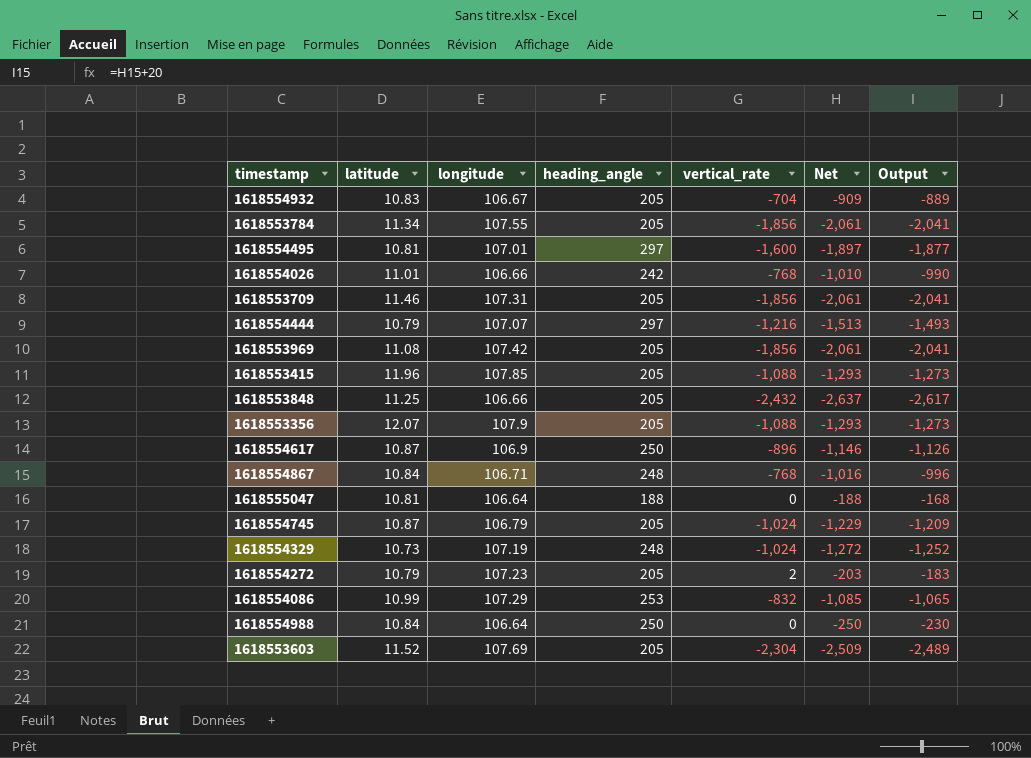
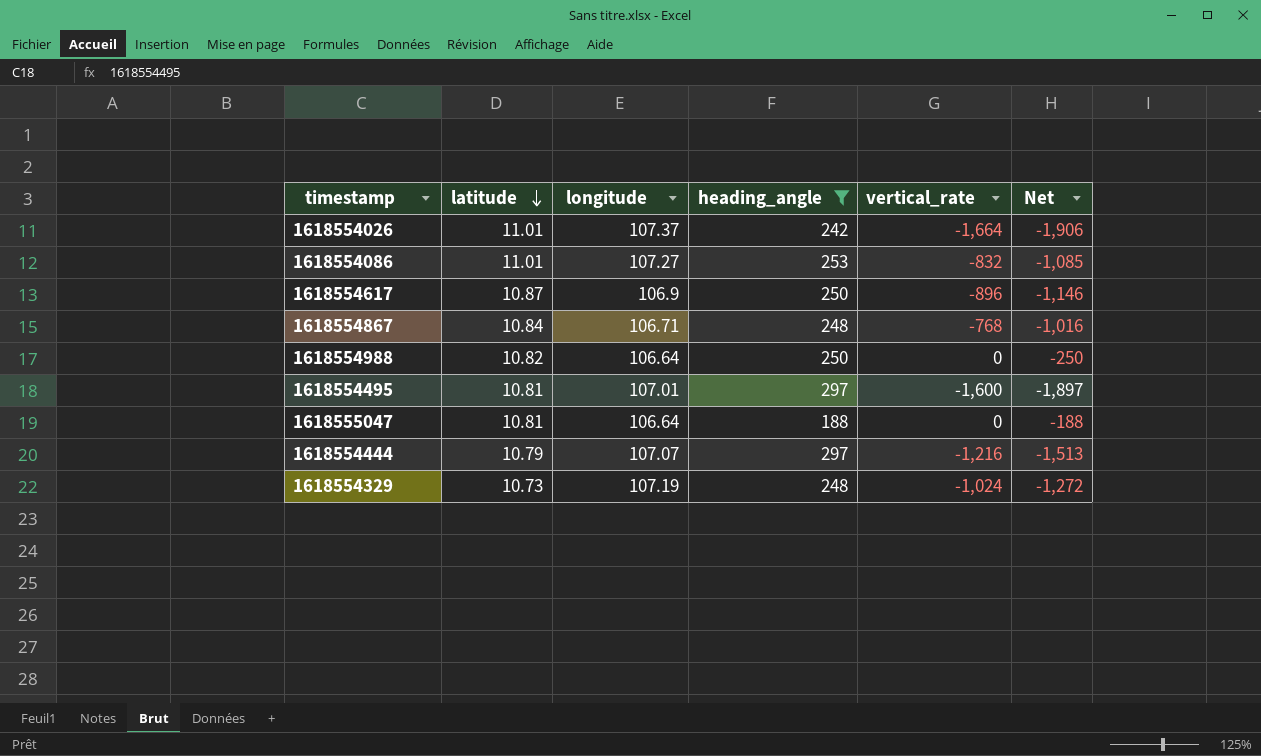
filter: none -> heading_angle != 205
row order: none -> latitude descending
column Output | formula: [Net] + 20 -> none
1618554026 | longitude: 106.66 -> 107.37
1618554026 | vertical_rate: -768 -> -1,664
1618554026 | Net: -1,010 -> -1,906
1618554086 | latitude: 10.99 -> 11.01
1618554086 | longitude: 107.29 -> 107.27
1618554988 | latitude: 10.84 -> 10.82

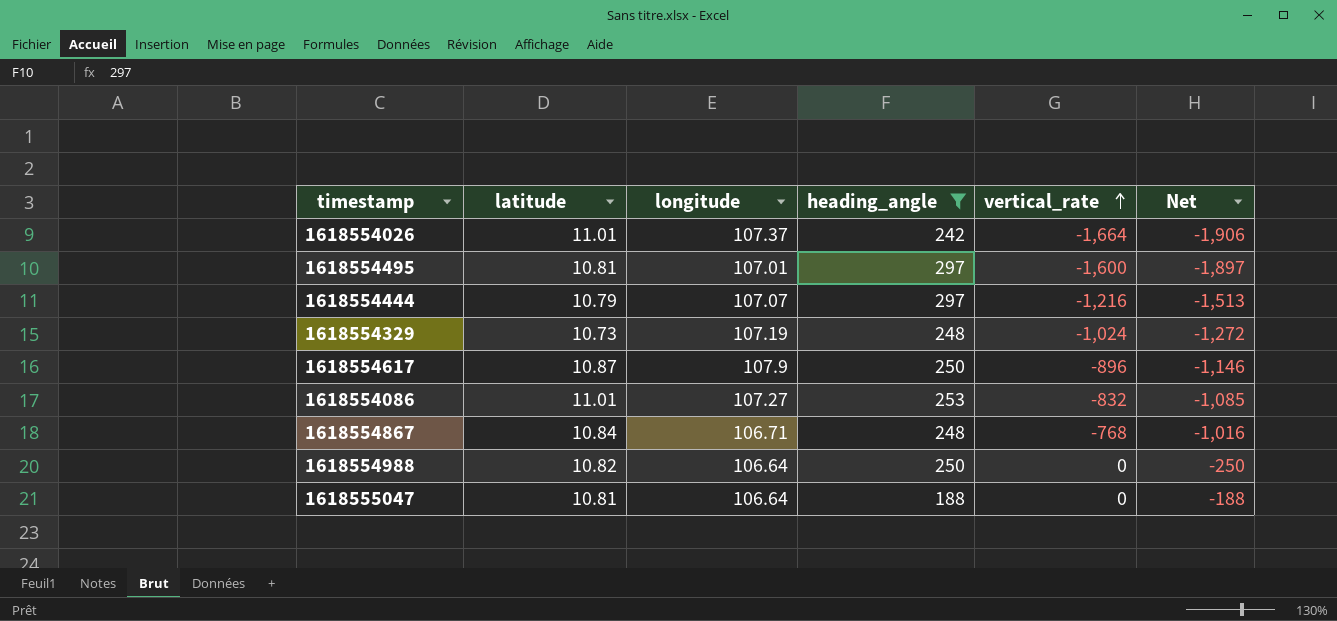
row order: latitude descending -> vertical_rate ascending
1618554617 | longitude: 106.9 -> 107.9

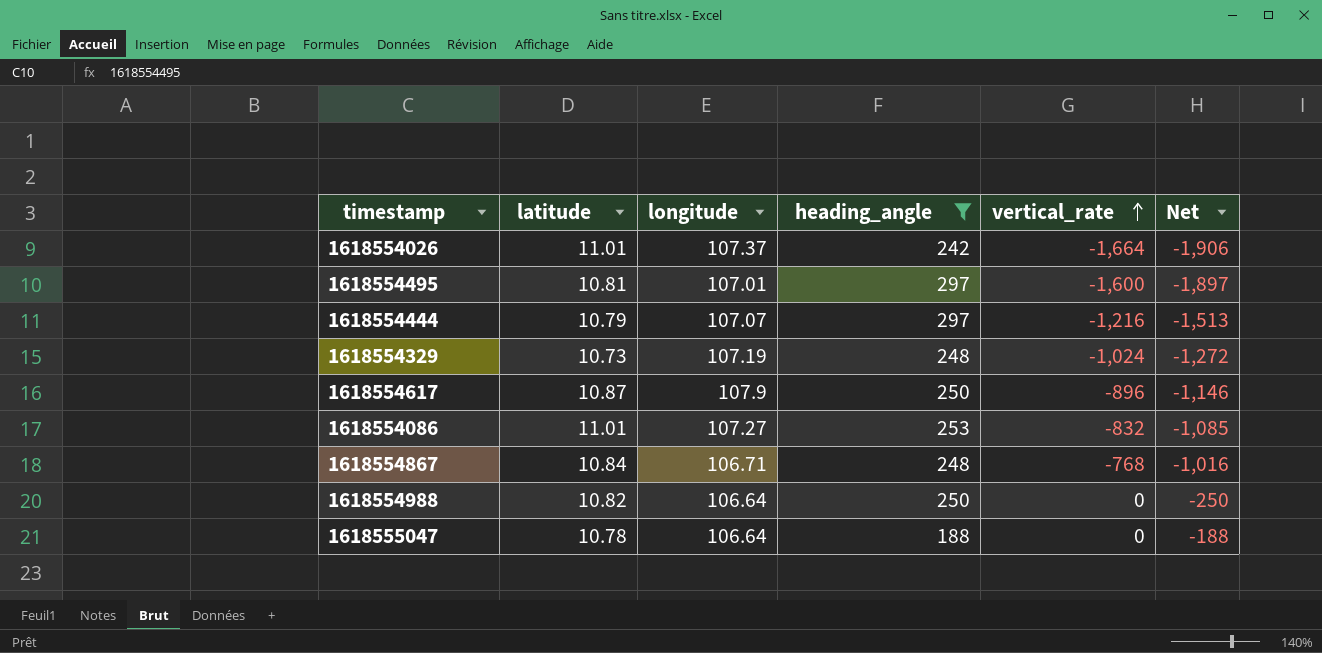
1618555047 | latitude: 10.81 -> 10.78

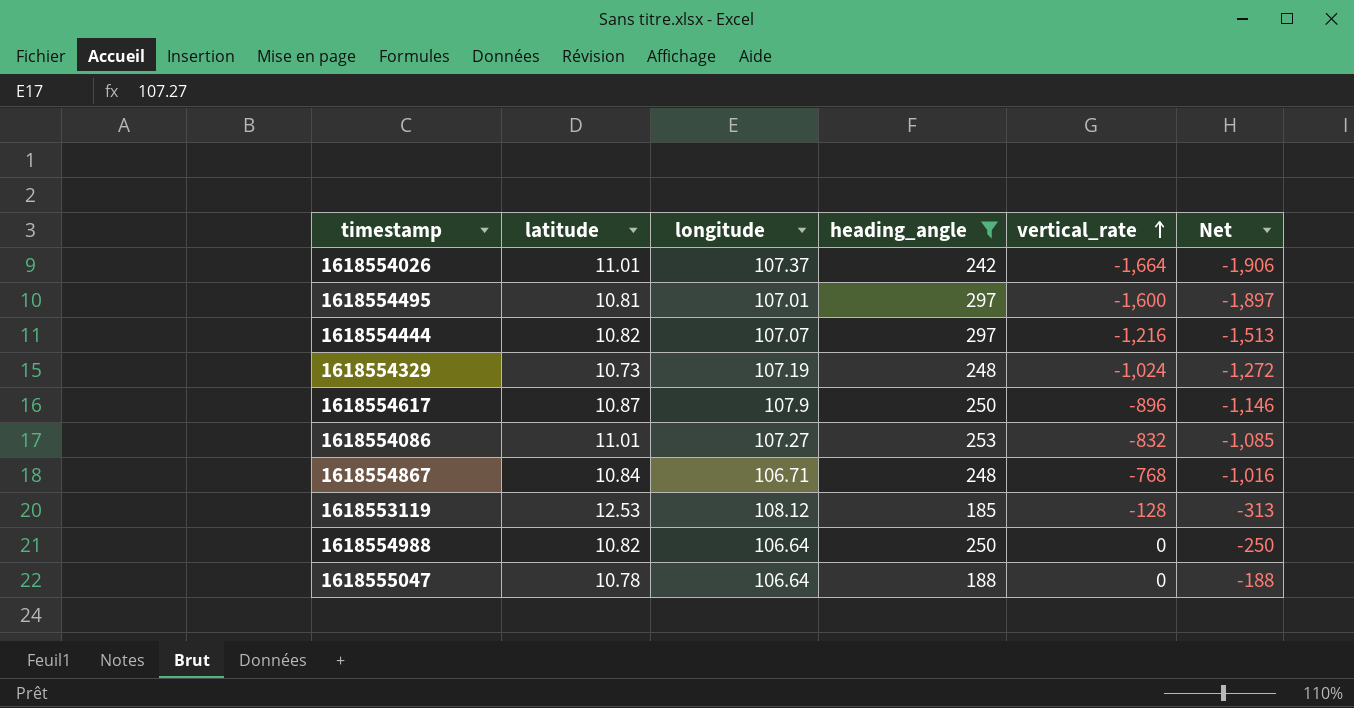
1618554444 | latitude: 10.79 -> 10.82
row 1618553119: none -> 12.53 | 108.12 | 185 | -128 | -313

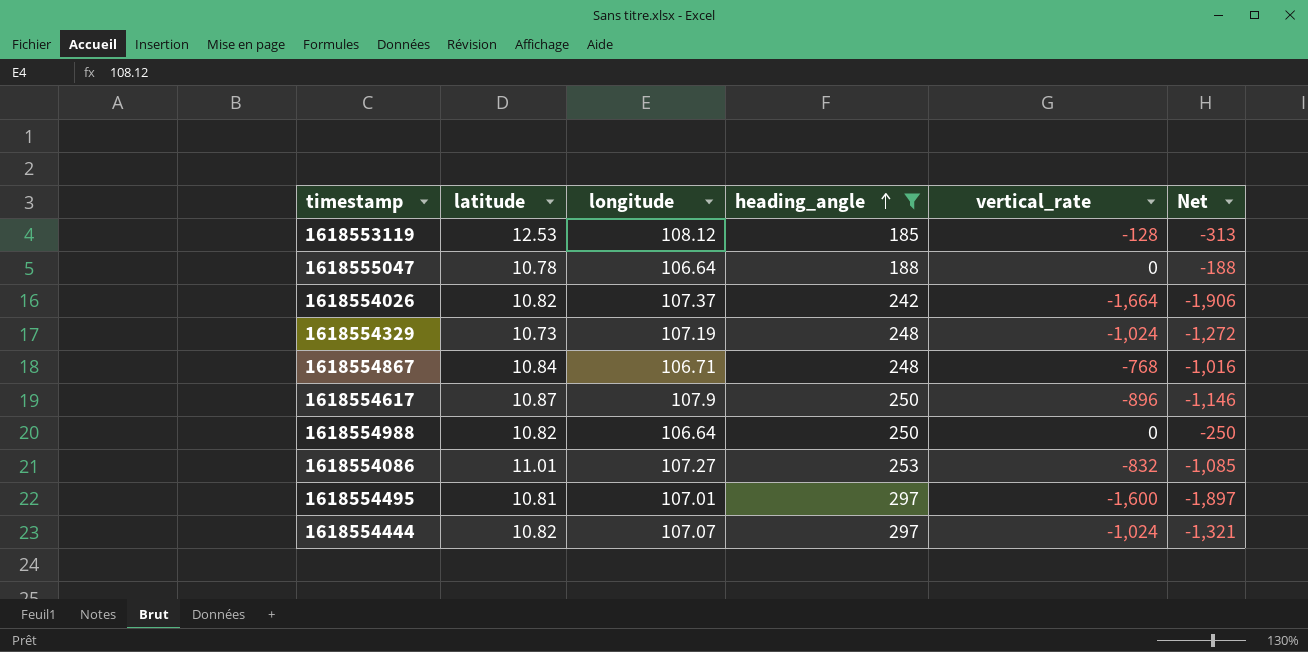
row order: vertical_rate ascending -> heading_angle ascending
1618554026 | latitude: 11.01 -> 10.82
1618554444 | vertical_rate: -1,216 -> -1,024
1618554444 | Net: -1,513 -> -1,321

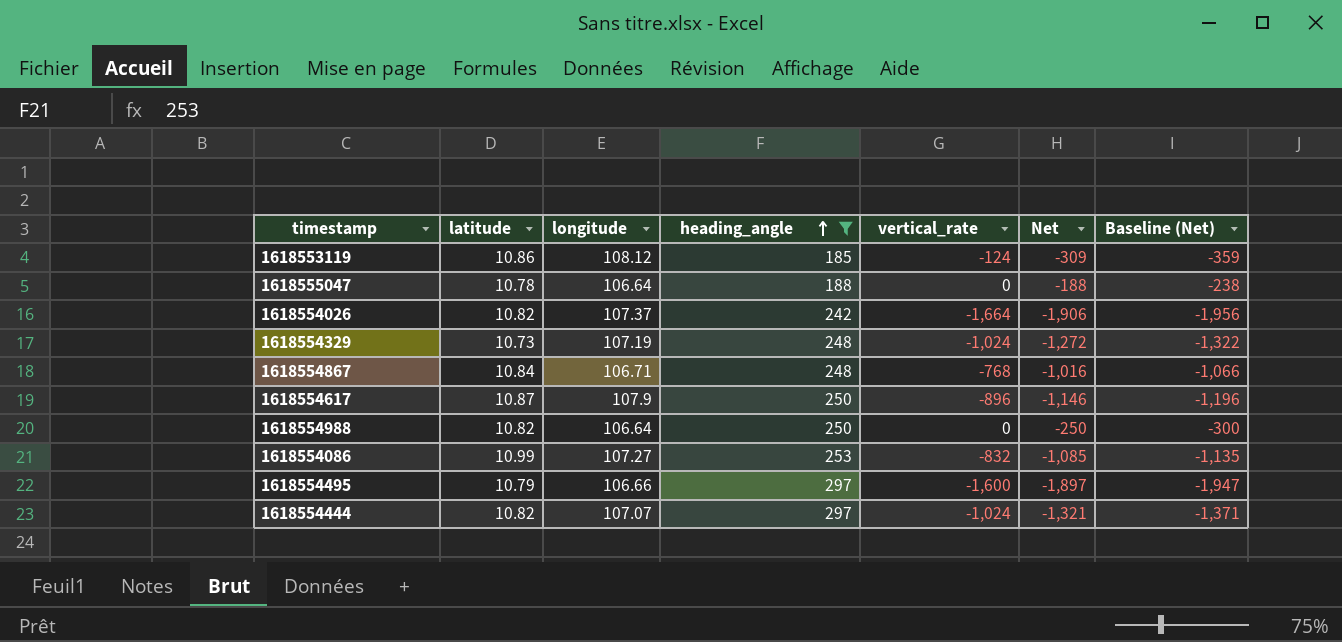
column Baseline (Net) | formula: none -> [Net] - 50
1618553119 | latitude: 12.53 -> 10.86
1618553119 | vertical_rate: -128 -> -124
1618553119 | Net: -313 -> -309
1618554086 | latitude: 11.01 -> 10.99
1618554495 | latitude: 10.81 -> 10.79
1618554495 | longitude: 107.01 -> 106.66

